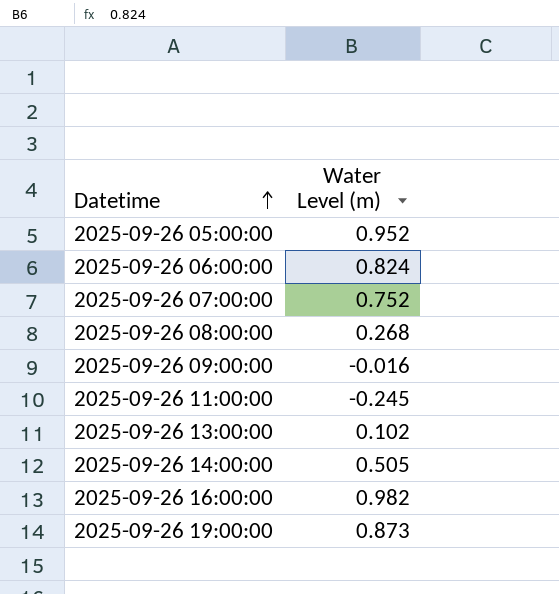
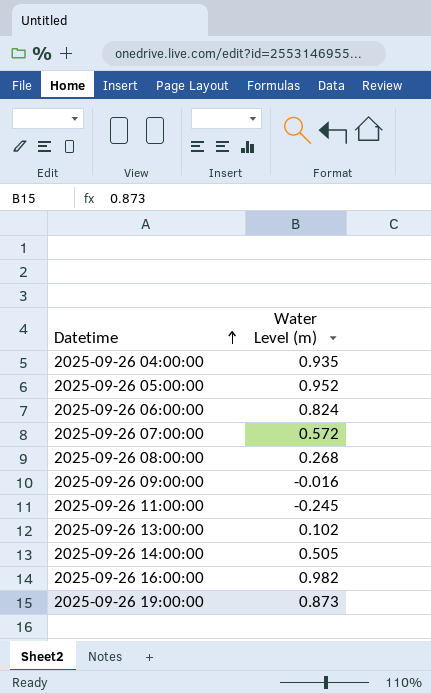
row 2025-09-26 04:00:00: none -> 0.935
2025-09-26 07:00:00 | Water Level (m): 0.752 -> 0.572

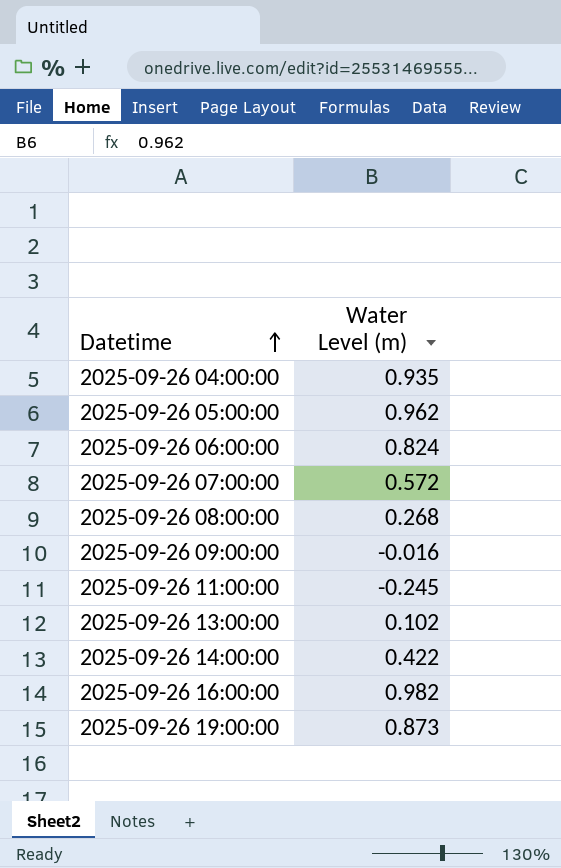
2025-09-26 05:00:00 | Water Level (m): 0.952 -> 0.962
2025-09-26 14:00:00 | Water Level (m): 0.505 -> 0.422

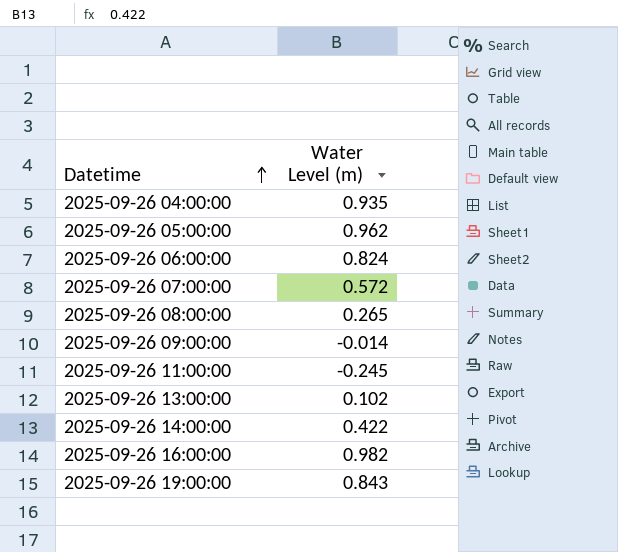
2025-09-26 08:00:00 | Water Level (m): 0.268 -> 0.265
2025-09-26 09:00:00 | Water Level (m): -0.016 -> -0.014
2025-09-26 19:00:00 | Water Level (m): 0.873 -> 0.843

